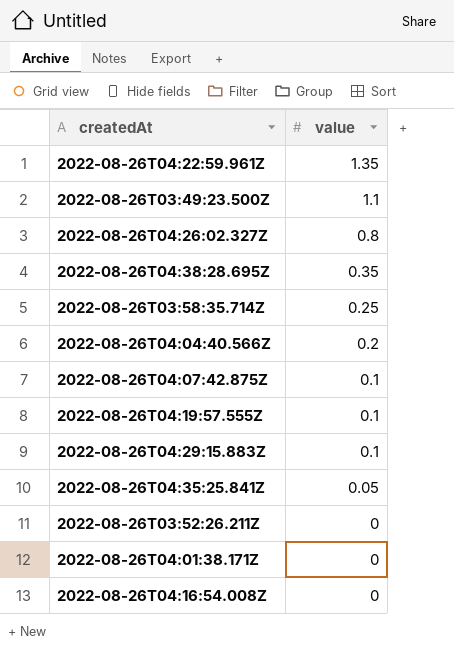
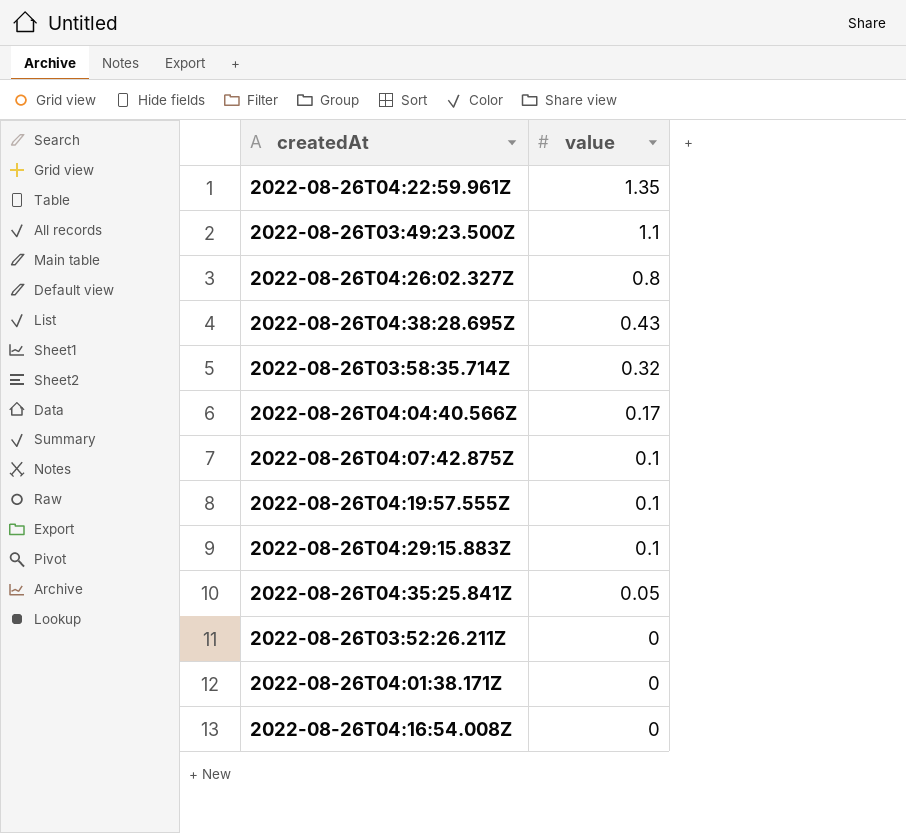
2022-08-26T04:38:28.695Z | value: 0.35 -> 0.43
2022-08-26T03:58:35.714Z | value: 0.25 -> 0.32
2022-08-26T04:04:40.566Z | value: 0.2 -> 0.17

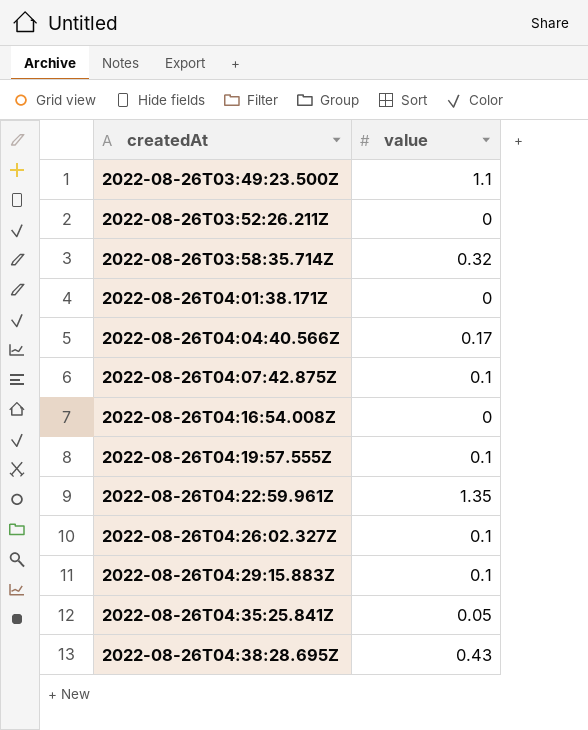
row order: value descending -> createdAt ascending
2022-08-26T04:26:02.327Z | value: 0.8 -> 0.1

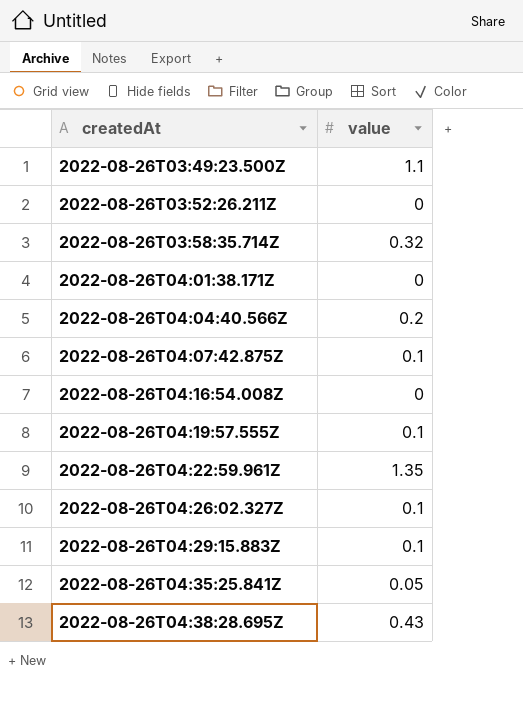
2022-08-26T04:04:40.566Z | value: 0.17 -> 0.2

